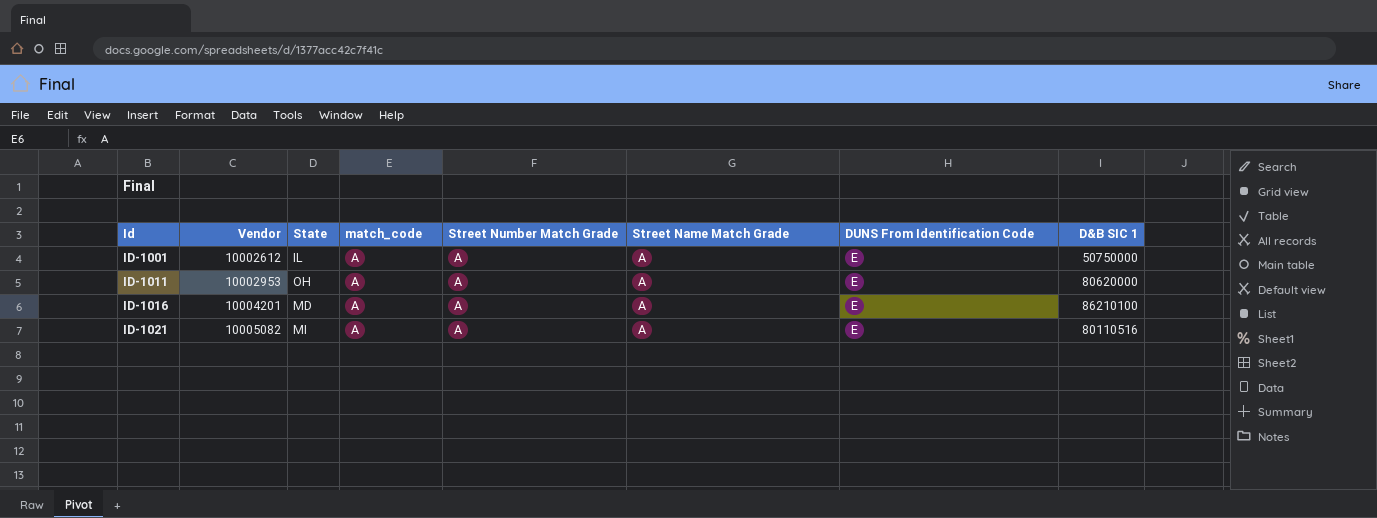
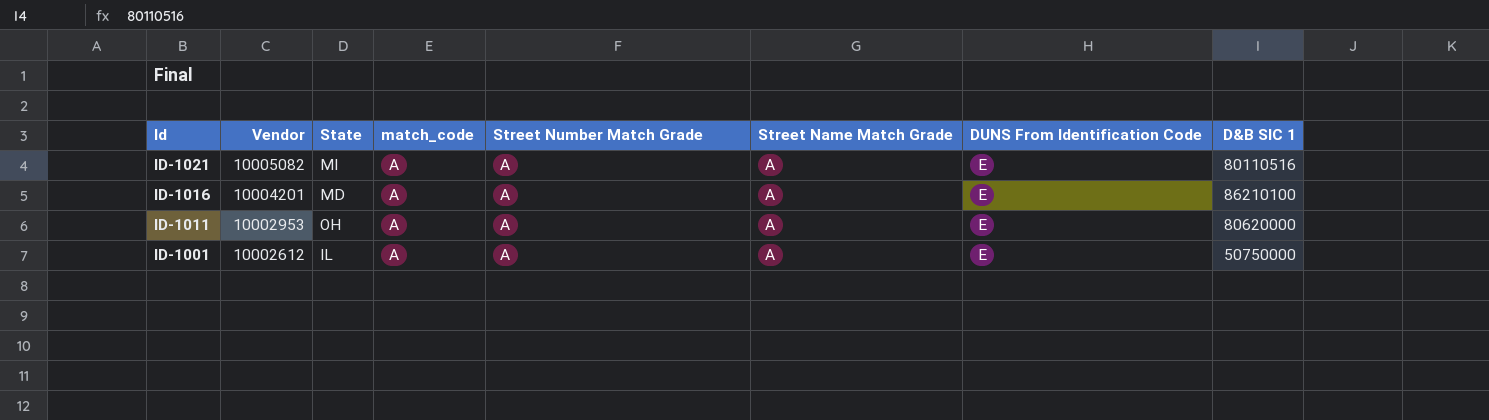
row order: Id ascending -> Id descending

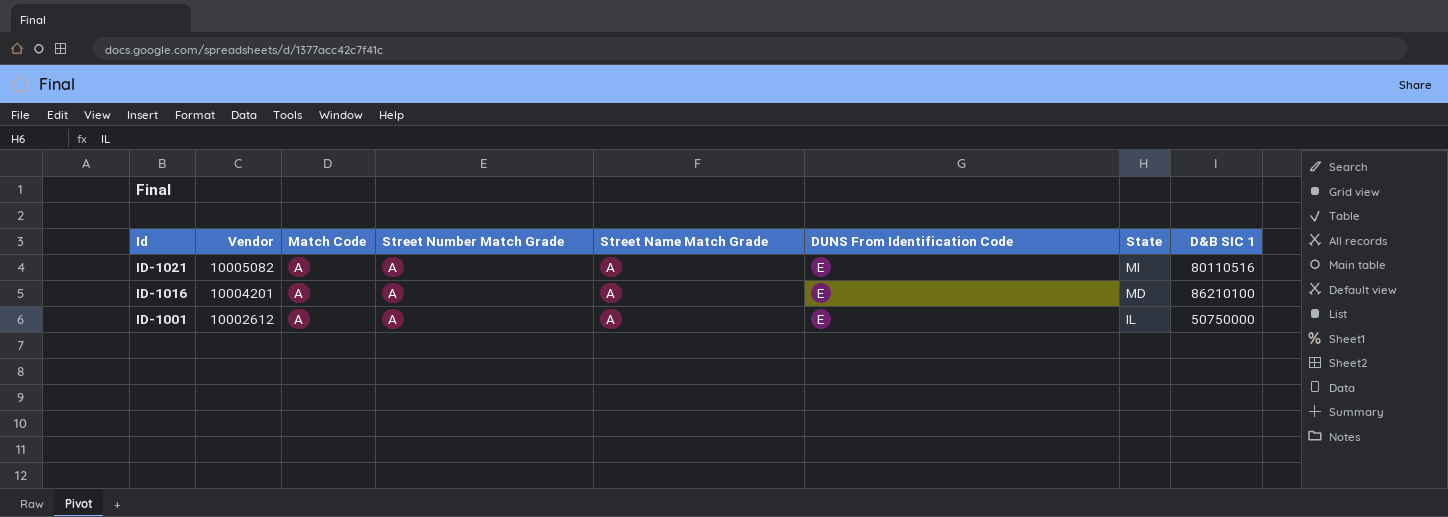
column name: match_code -> Match Code
column State | position: 3 -> 7
row ID-1011: 10002953 | OH | A | A | A | E | 80620000 -> none

